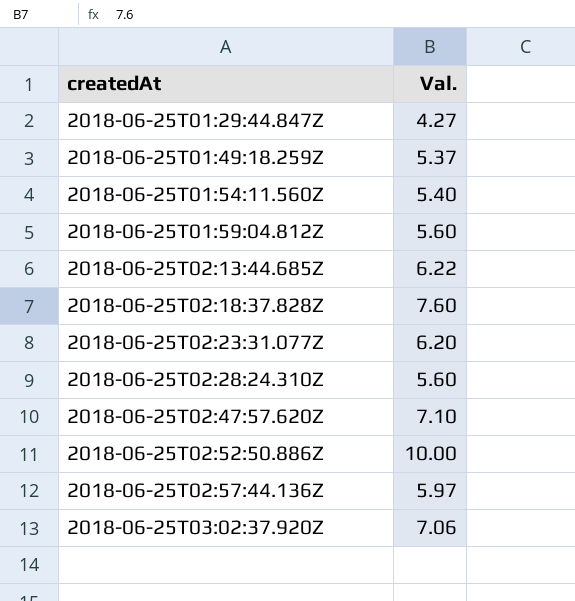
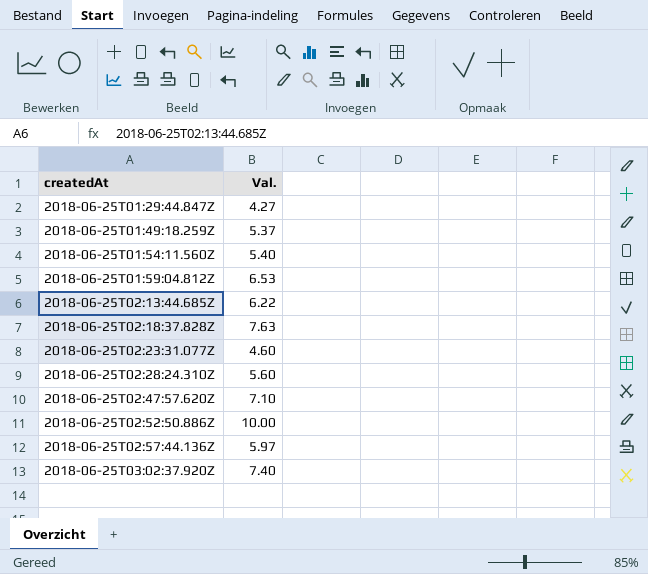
2018-06-25T01:59:04.812Z | Val.: 5.60 -> 6.53
2018-06-25T02:18:37.828Z | Val.: 7.60 -> 7.63
2018-06-25T02:23:31.077Z | Val.: 6.20 -> 4.60
2018-06-25T03:02:37.920Z | Val.: 7.06 -> 7.40

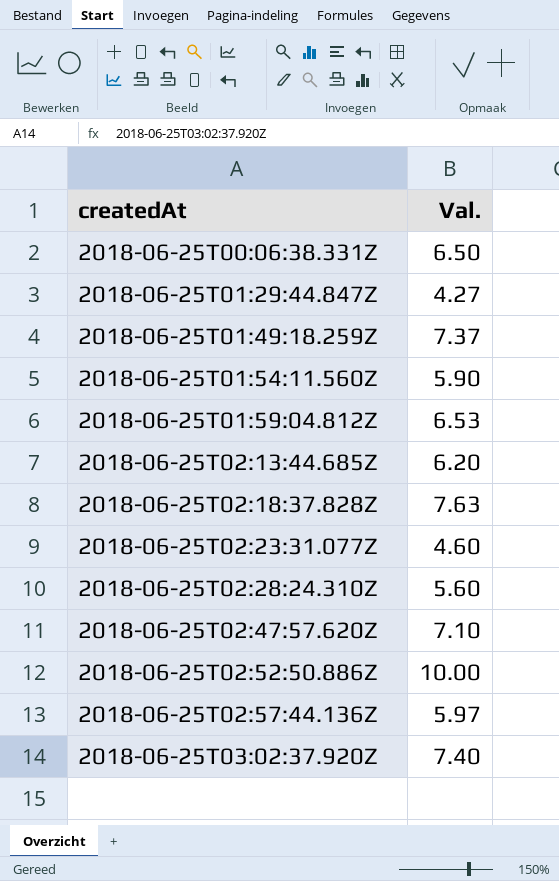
row 2018-06-25T00:06:38.331Z: none -> 6.50
2018-06-25T01:49:18.259Z | Val.: 5.37 -> 7.37
2018-06-25T01:54:11.560Z | Val.: 5.40 -> 5.90
2018-06-25T02:13:44.685Z | Val.: 6.22 -> 6.20

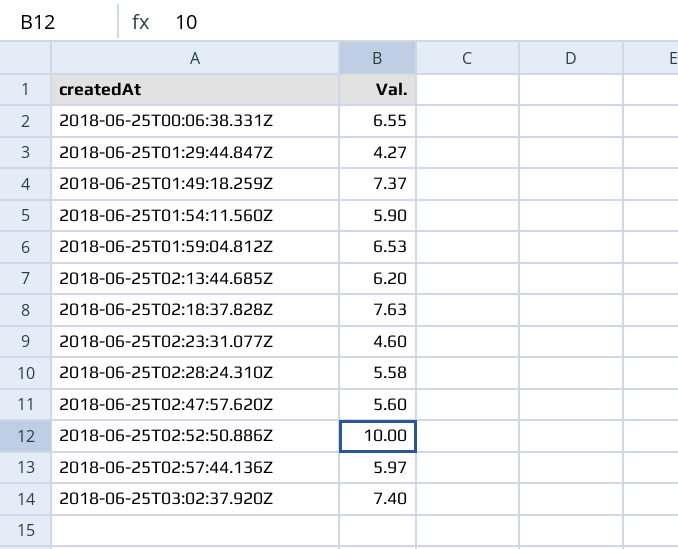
2018-06-25T00:06:38.331Z | Val.: 6.50 -> 6.55
2018-06-25T02:28:24.310Z | Val.: 5.60 -> 5.58
2018-06-25T02:47:57.620Z | Val.: 7.10 -> 5.60

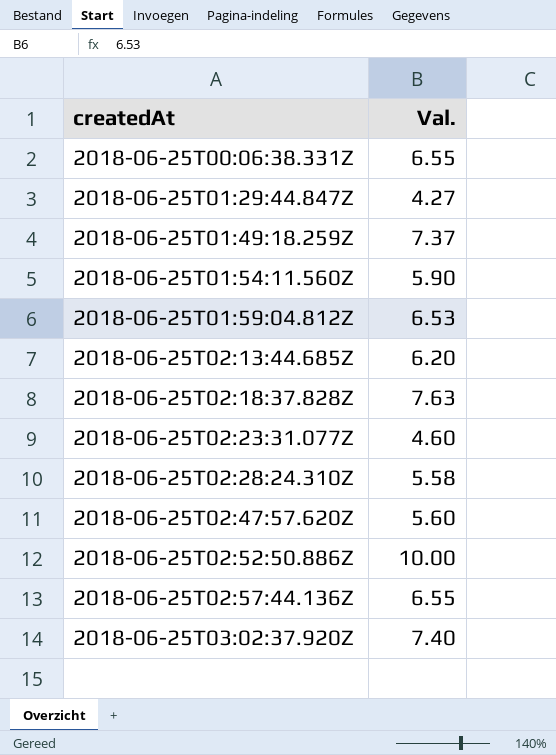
2018-06-25T02:57:44.136Z | Val.: 5.97 -> 6.55

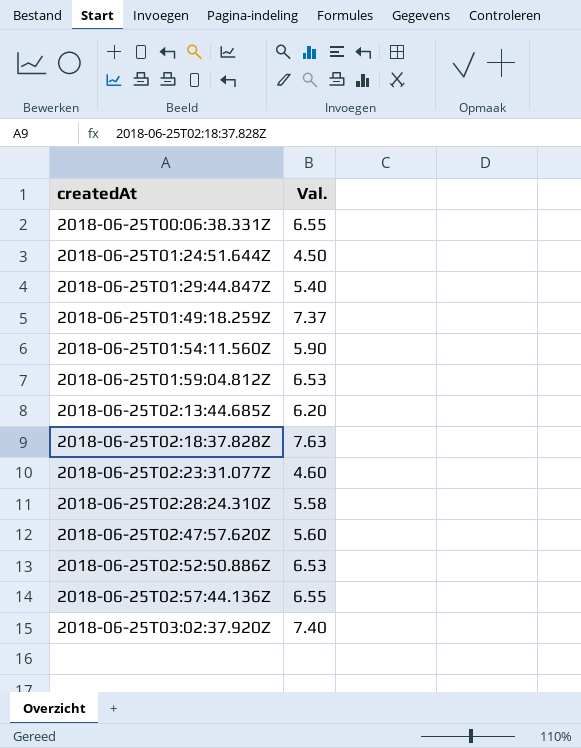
row 2018-06-25T01:24:51.644Z: none -> 4.50
2018-06-25T01:29:44.847Z | Val.: 4.27 -> 5.40
2018-06-25T02:52:50.886Z | Val.: 10.00 -> 6.53

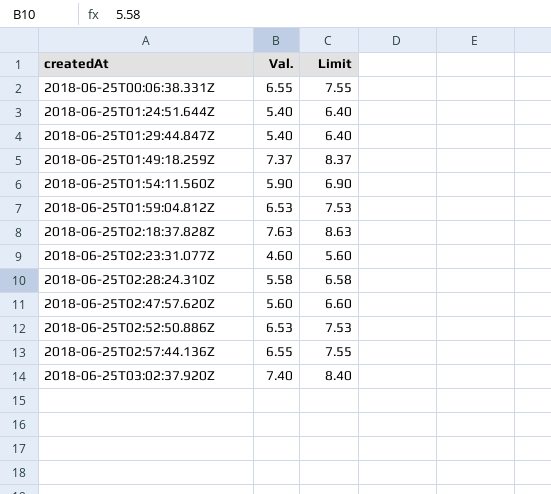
column Limit | formula: none -> [Val.] + 1
row 2018-06-25T02:13:44.685Z: 6.20 -> none
2018-06-25T01:24:51.644Z | Val.: 4.50 -> 5.40

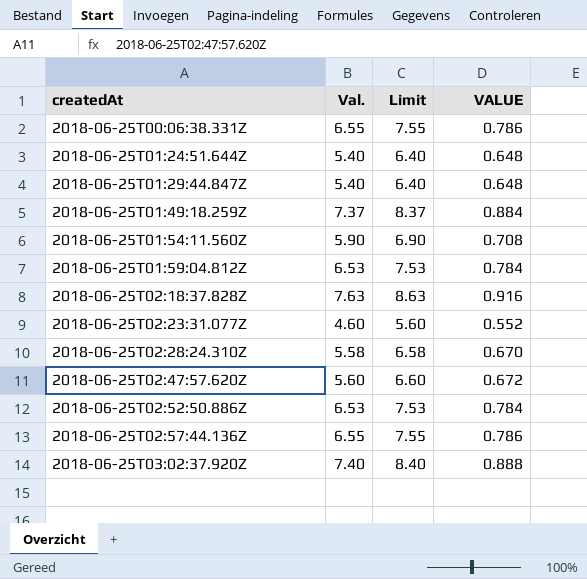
column VALUE | formula: none -> [Val.] * 0.12

